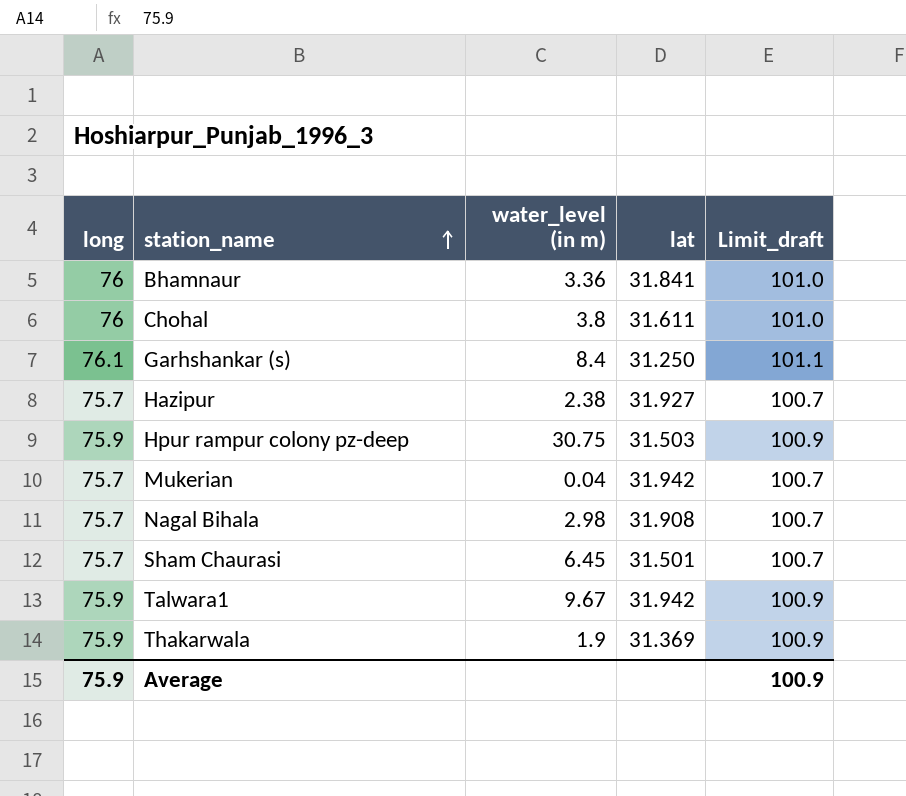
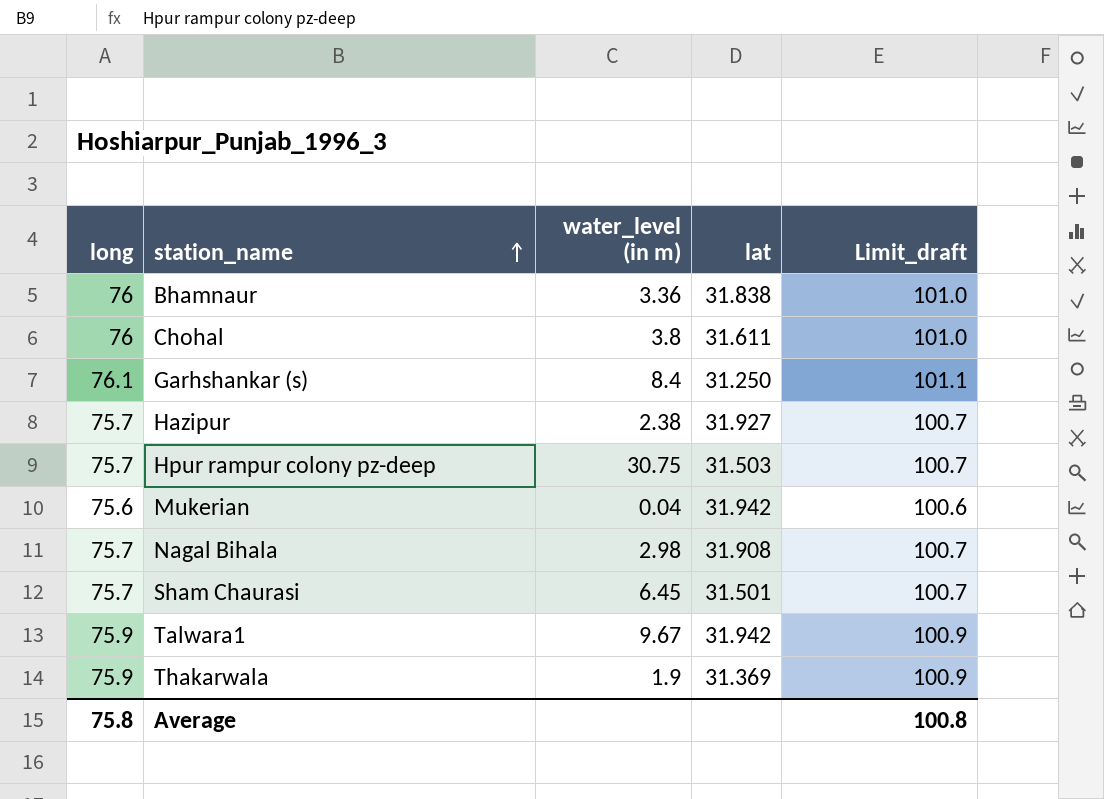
Bhamnaur | lat: 31.841 -> 31.838
Hpur rampur colony pz-deep | long: 75.9 -> 75.7
Hpur rampur colony pz-deep | Limit_draft: 100.9 -> 100.7
Mukerian | long: 75.7 -> 75.6
Mukerian | Limit_draft: 100.7 -> 100.6
Average | long: 75.9 -> 75.8
Average | Limit_draft: 100.9 -> 100.8

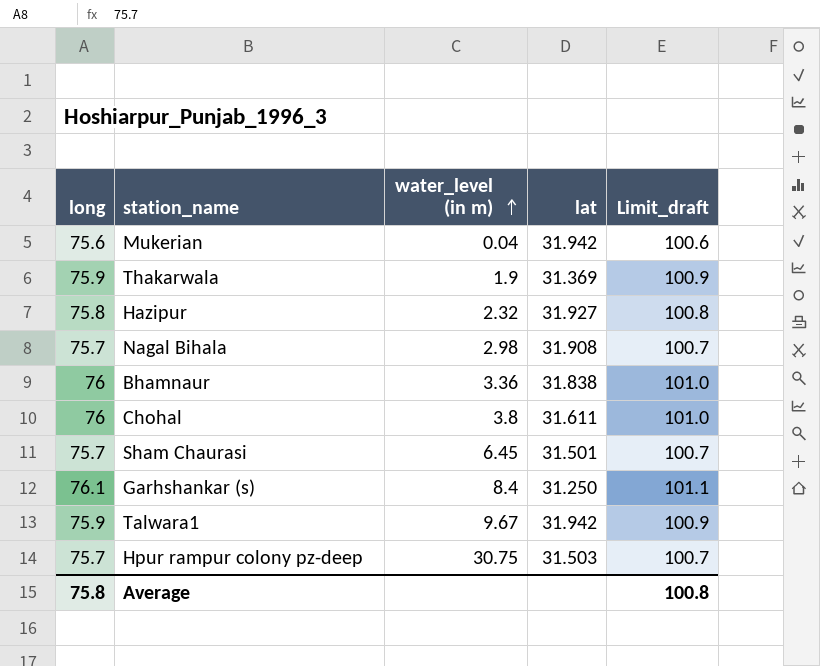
row order: station_name ascending -> water_level (in m) ascending
Hazipur | long: 75.7 -> 75.8
Hazipur | water_level (in m): 2.38 -> 2.32
Hazipur | Limit_draft: 100.7 -> 100.8

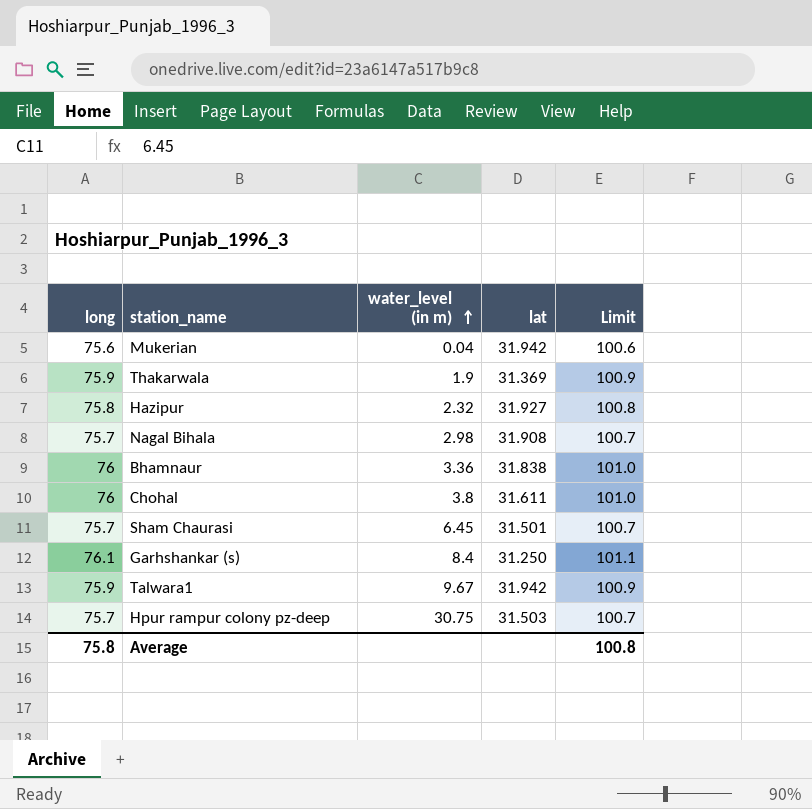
column name: Limit_draft -> Limit

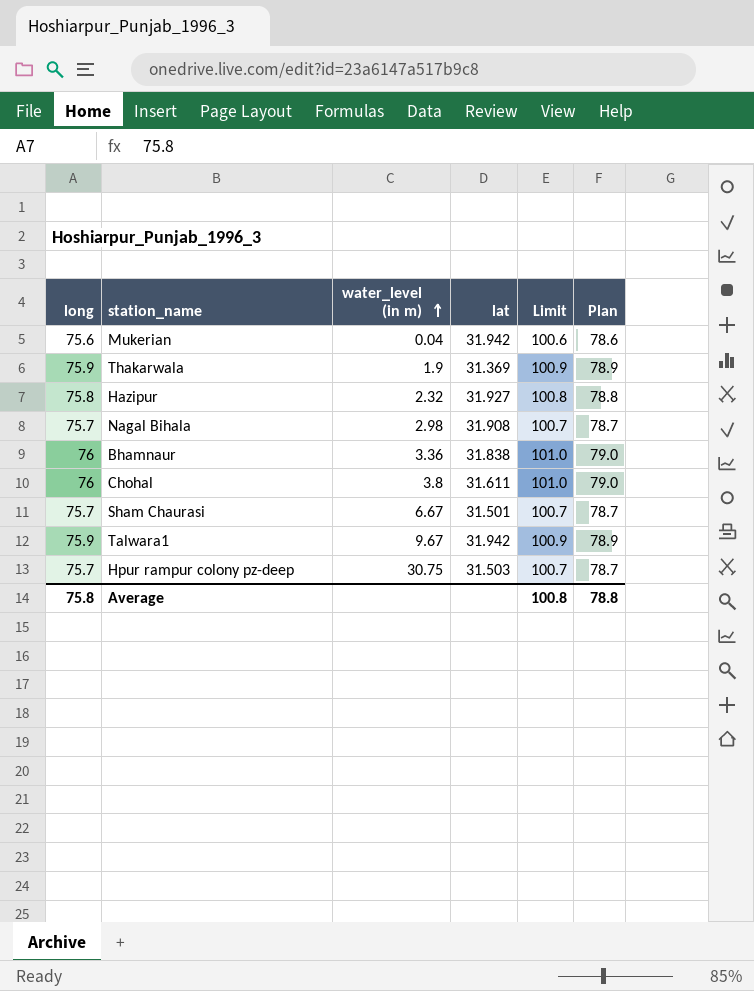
column Plan | formula: none -> [long] + 3
row Garhshankar (s): 76.1 | 8.4 | 31.250 | 101.1 -> none
Sham Chaurasi | water_level (in m): 6.45 -> 6.67

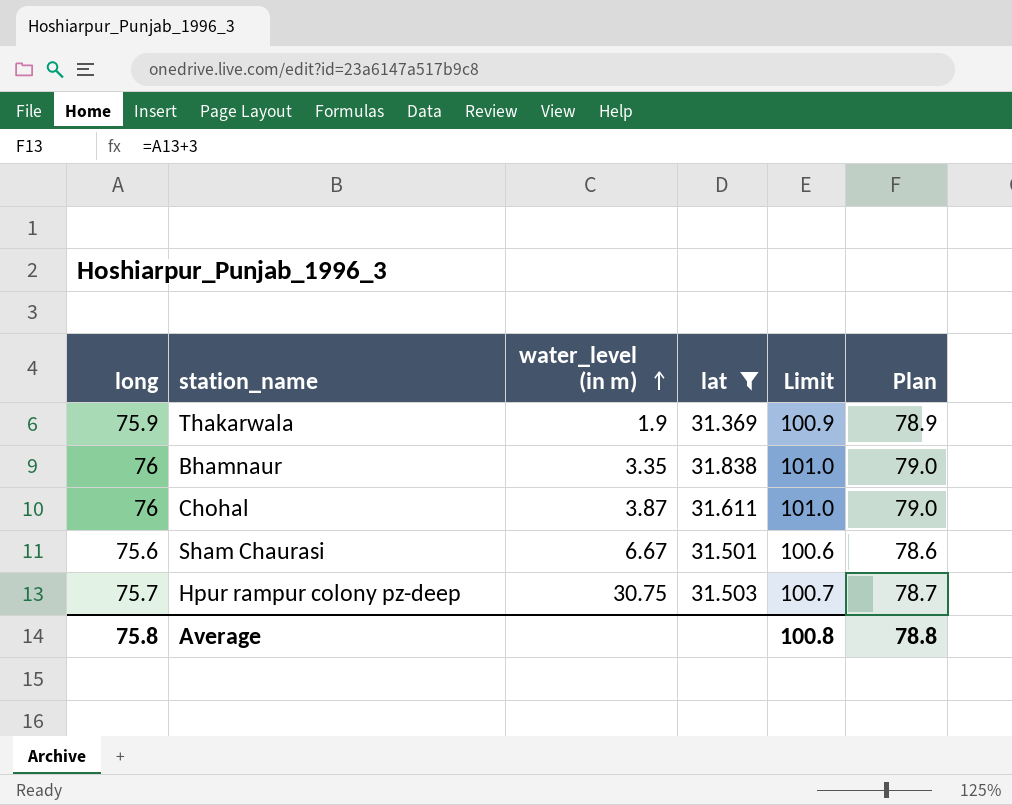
filter: none -> lat <= 31.838
Bhamnaur | water_level (in m): 3.36 -> 3.35
Chohal | water_level (in m): 3.8 -> 3.87
Sham Chaurasi | long: 75.7 -> 75.6
Sham Chaurasi | Limit: 100.7 -> 100.6
Sham Chaurasi | Plan: 78.7 -> 78.6

